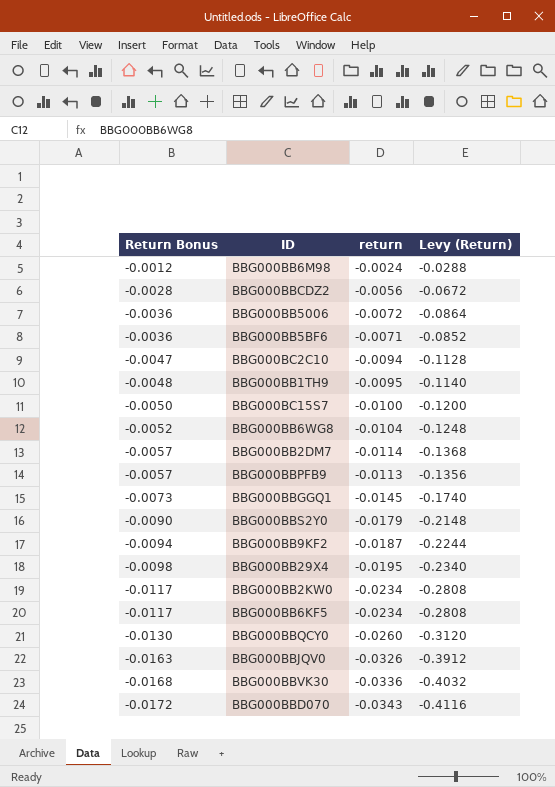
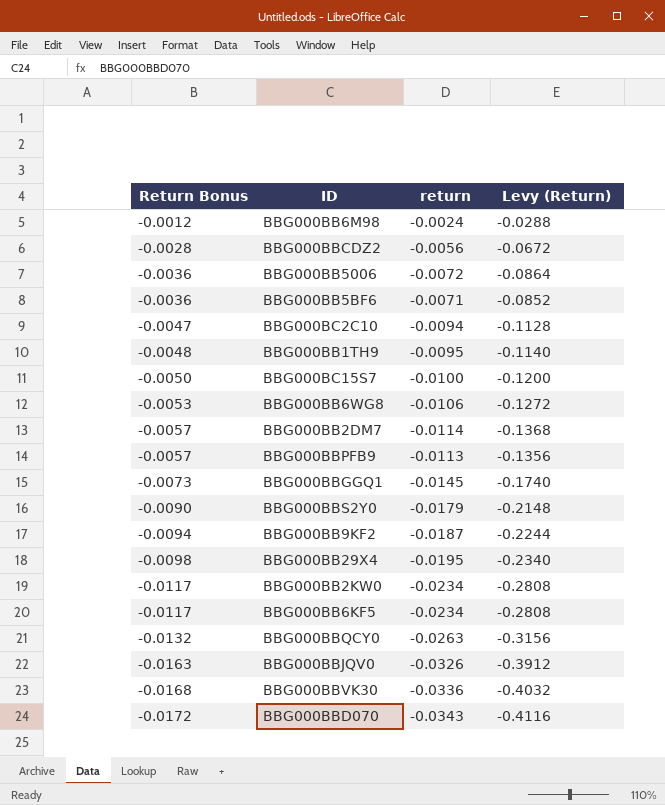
BBG000BB6WG8 | Return Bonus: -0.0052 -> -0.0053
BBG000BB6WG8 | return: -0.0104 -> -0.0106
BBG000BB6WG8 | Levy (Return): -0.1248 -> -0.1272
BBG000BBQCY0 | Return Bonus: -0.0130 -> -0.0132
BBG000BBQCY0 | return: -0.0260 -> -0.0263
BBG000BBQCY0 | Levy (Return): -0.3120 -> -0.3156

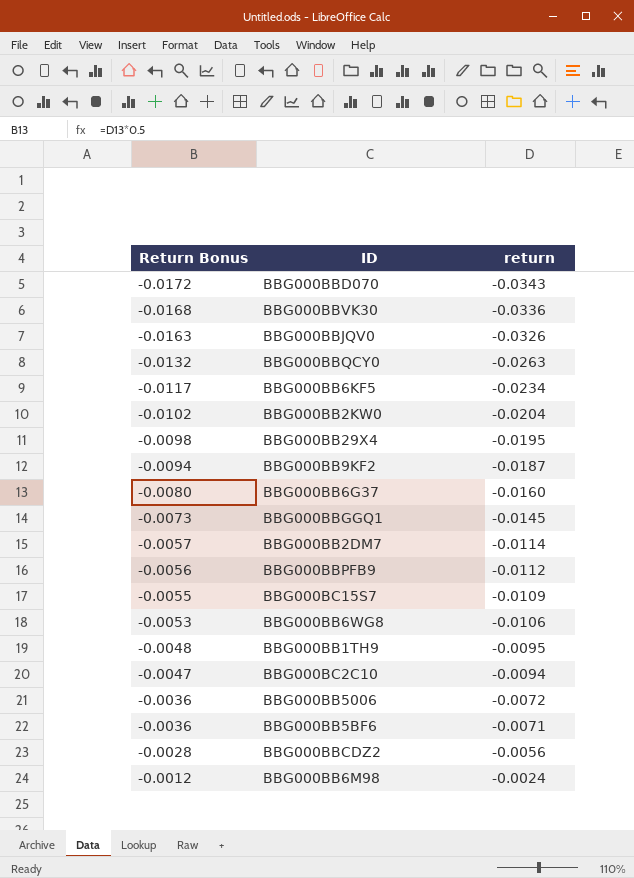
row order: Return Bonus descending -> Return Bonus ascending
column Levy (Return) | formula: [return] * 12 -> none
row BBG000BBS2Y0: -0.0090 | -0.0179 | -0.2148 -> none
BBG000BB2KW0 | Return Bonus: -0.0117 -> -0.0102
BBG000BB2KW0 | return: -0.0234 -> -0.0204
row BBG000BB6G37: none -> -0.0080 | -0.0160
BBG000BBPFB9 | Return Bonus: -0.0057 -> -0.0056
BBG000BBPFB9 | return: -0.0113 -> -0.0112
BBG000BC15S7 | Return Bonus: -0.0050 -> -0.0055
BBG000BC15S7 | return: -0.0100 -> -0.0109

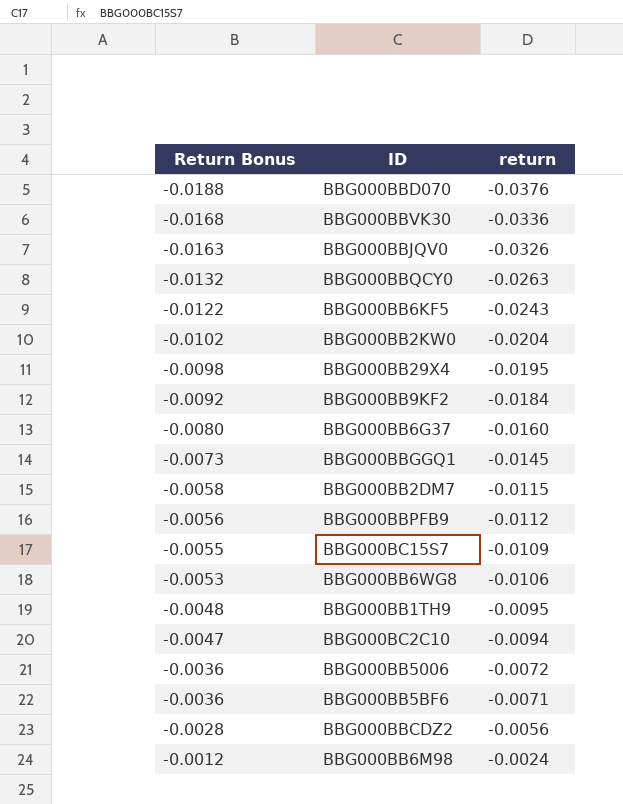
BBG000BBD070 | Return Bonus: -0.0172 -> -0.0188
BBG000BBD070 | return: -0.0343 -> -0.0376
BBG000BB6KF5 | Return Bonus: -0.0117 -> -0.0122
BBG000BB6KF5 | return: -0.0234 -> -0.0243
BBG000BB9KF2 | Return Bonus: -0.0094 -> -0.0092
BBG000BB9KF2 | return: -0.0187 -> -0.0184
BBG000BB2DM7 | Return Bonus: -0.0057 -> -0.0058
BBG000BB2DM7 | return: -0.0114 -> -0.0115

